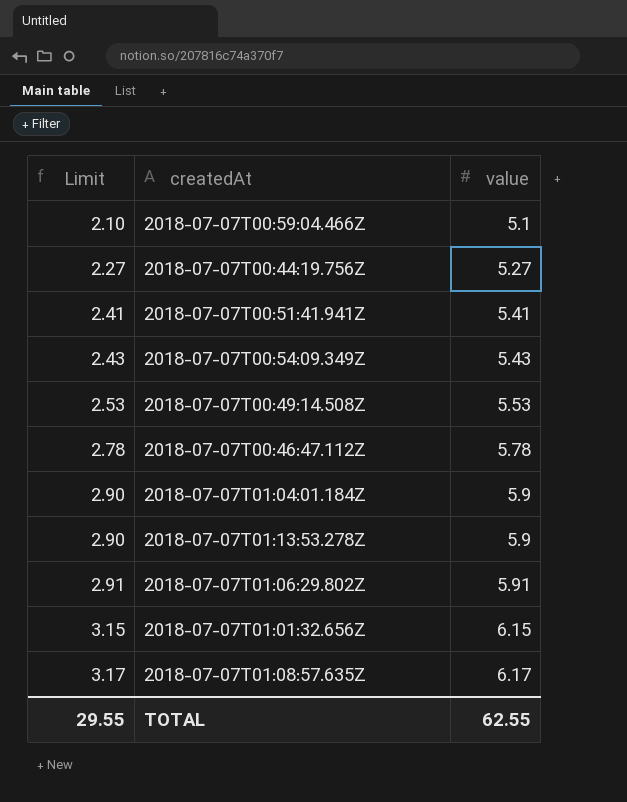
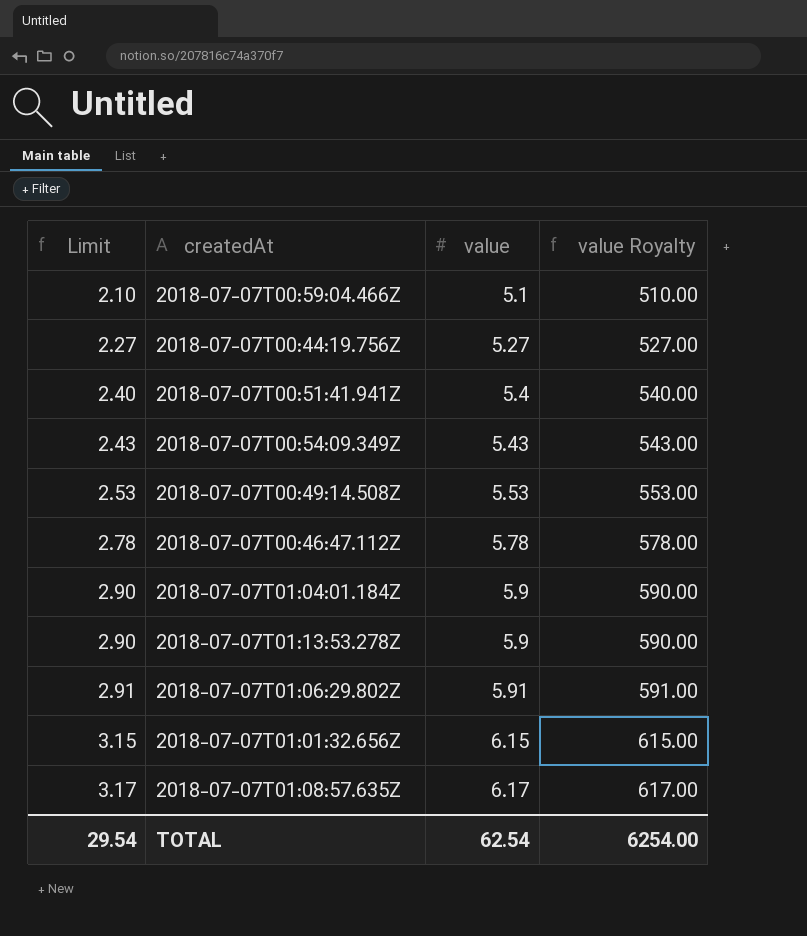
column value Royalty | formula: none -> [value] * 100
2018-07-07T00:51:41.941Z | Limit: 2.41 -> 2.40
2018-07-07T00:51:41.941Z | value: 5.41 -> 5.4
TOTAL | Limit: 29.55 -> 29.54
TOTAL | value: 62.55 -> 62.54

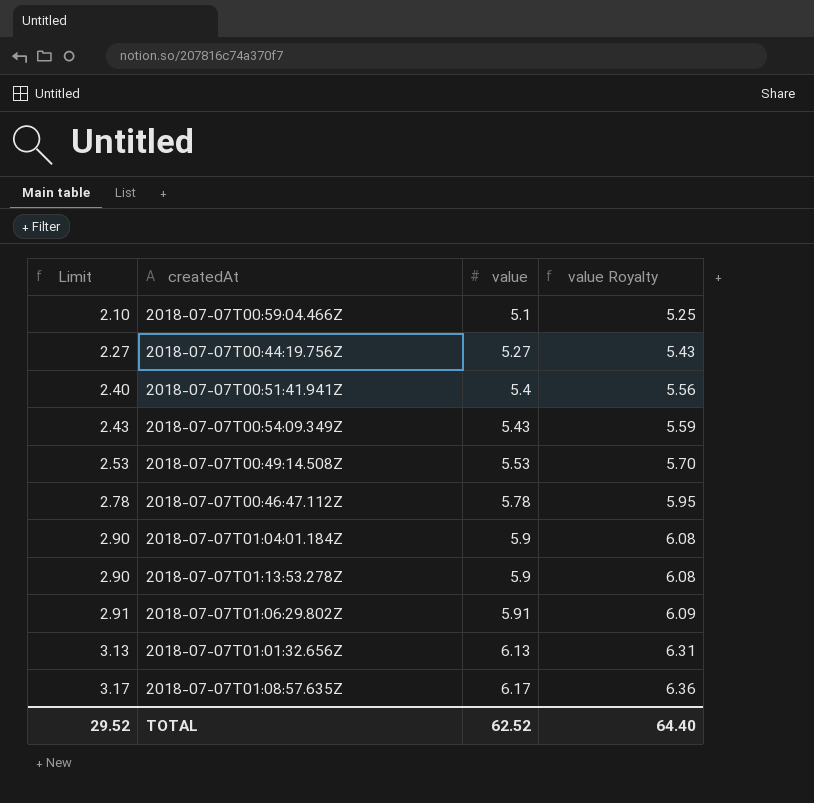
column value Royalty | formula: [value] * 100 -> [value] * 1.03
2018-07-07T01:01:32.656Z | Limit: 3.15 -> 3.13
2018-07-07T01:01:32.656Z | value: 6.15 -> 6.13
TOTAL | Limit: 29.54 -> 29.52
TOTAL | value: 62.54 -> 62.52
TOTAL | value Royalty: 6254.00 -> 64.40

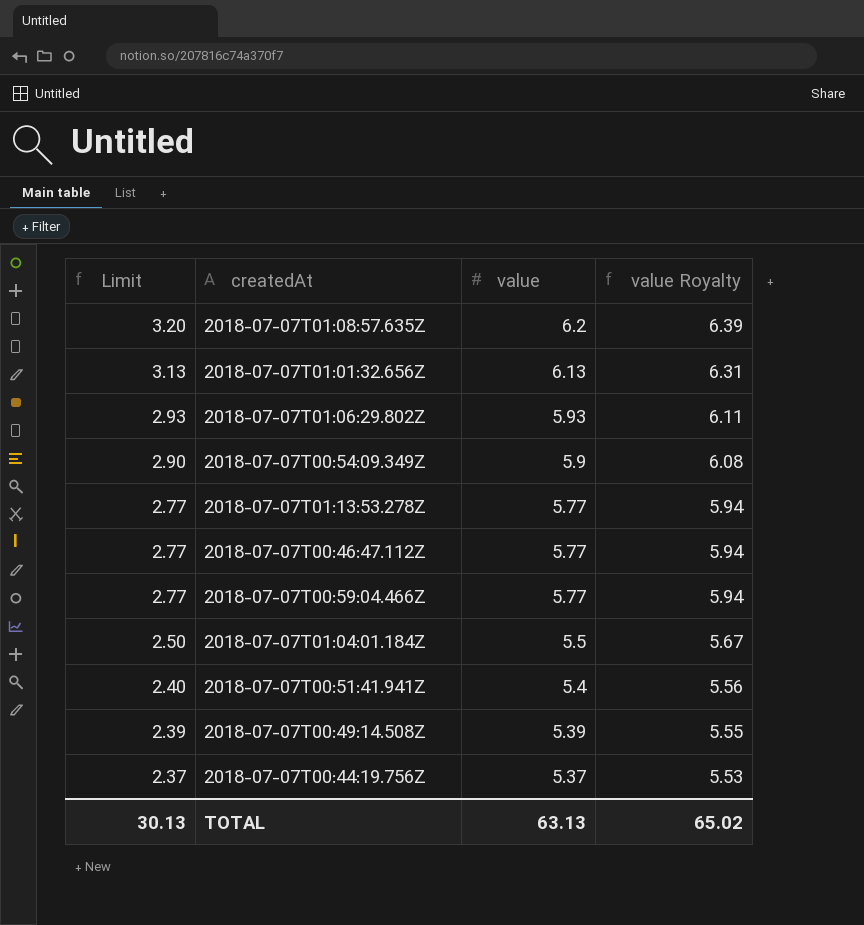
row order: Limit ascending -> Limit descending
2018-07-07T01:08:57.635Z | Limit: 3.17 -> 3.20
2018-07-07T01:08:57.635Z | value: 6.17 -> 6.2
2018-07-07T01:08:57.635Z | value Royalty: 6.36 -> 6.39
2018-07-07T01:06:29.802Z | Limit: 2.91 -> 2.93
2018-07-07T01:06:29.802Z | value: 5.91 -> 5.93
2018-07-07T01:06:29.802Z | value Royalty: 6.09 -> 6.11
2018-07-07T00:54:09.349Z | Limit: 2.43 -> 2.90
2018-07-07T00:54:09.349Z | value: 5.43 -> 5.9
2018-07-07T00:54:09.349Z | value Royalty: 5.59 -> 6.08
2018-07-07T01:13:53.278Z | Limit: 2.90 -> 2.77
2018-07-07T01:13:53.278Z | value: 5.9 -> 5.77
2018-07-07T01:13:53.278Z | value Royalty: 6.08 -> 5.94
2018-07-07T00:46:47.112Z | Limit: 2.78 -> 2.77
2018-07-07T00:46:47.112Z | value: 5.78 -> 5.77
2018-07-07T00:46:47.112Z | value Royalty: 5.95 -> 5.94
2018-07-07T00:59:04.466Z | Limit: 2.10 -> 2.77
2018-07-07T00:59:04.466Z | value: 5.1 -> 5.77
2018-07-07T00:59:04.466Z | value Royalty: 5.25 -> 5.94
2018-07-07T01:04:01.184Z | Limit: 2.90 -> 2.50
2018-07-07T01:04:01.184Z | value: 5.9 -> 5.5
2018-07-07T01:04:01.184Z | value Royalty: 6.08 -> 5.67
2018-07-07T00:49:14.508Z | Limit: 2.53 -> 2.39
2018-07-07T00:49:14.508Z | value: 5.53 -> 5.39
2018-07-07T00:49:14.508Z | value Royalty: 5.70 -> 5.55
2018-07-07T00:44:19.756Z | Limit: 2.27 -> 2.37
2018-07-07T00:44:19.756Z | value: 5.27 -> 5.37
2018-07-07T00:44:19.756Z | value Royalty: 5.43 -> 5.53
TOTAL | Limit: 29.52 -> 30.13
TOTAL | value: 62.52 -> 63.13
TOTAL | value Royalty: 64.40 -> 65.02

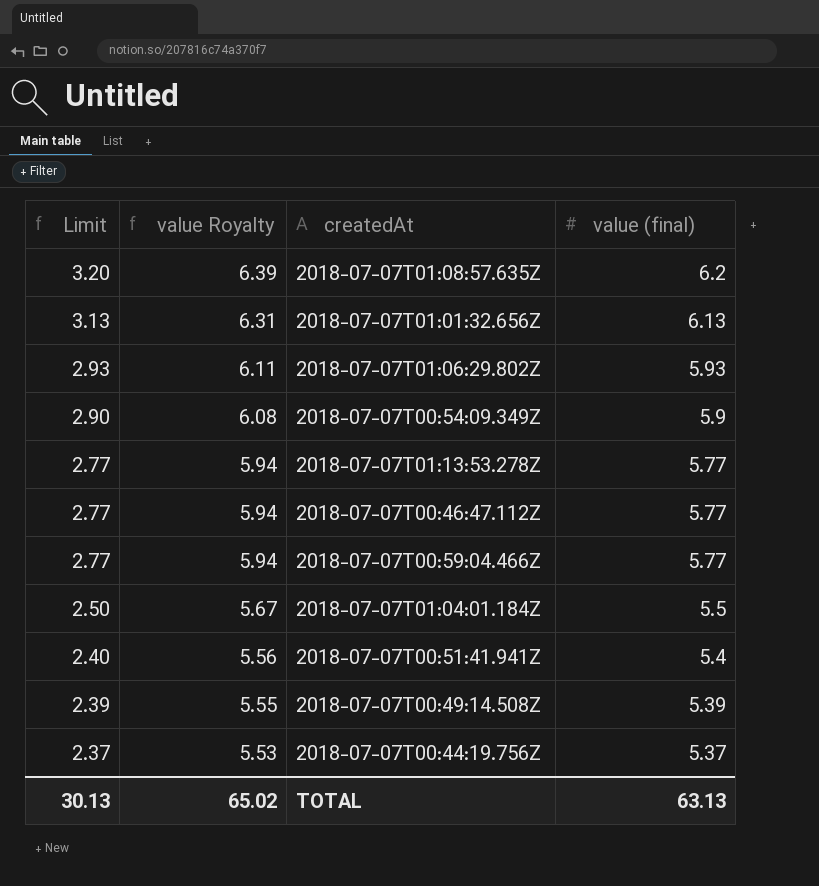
column value Royalty | position: 4 -> 2
column name: value -> value (final)

